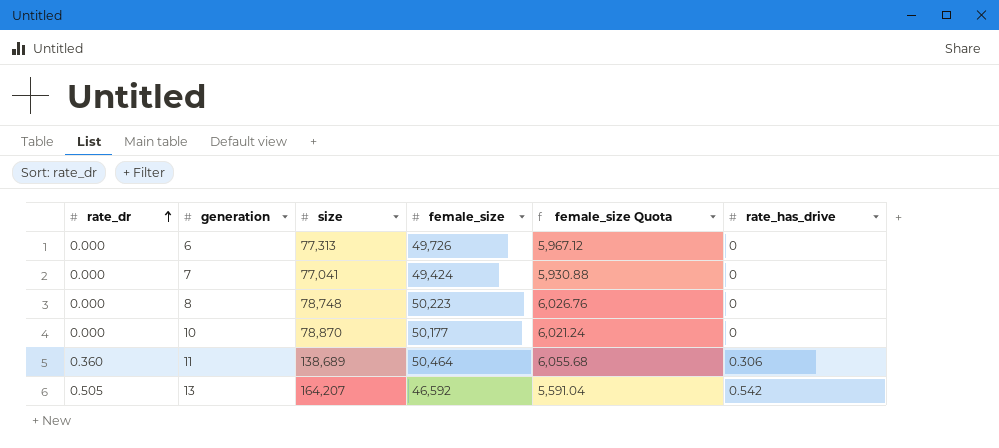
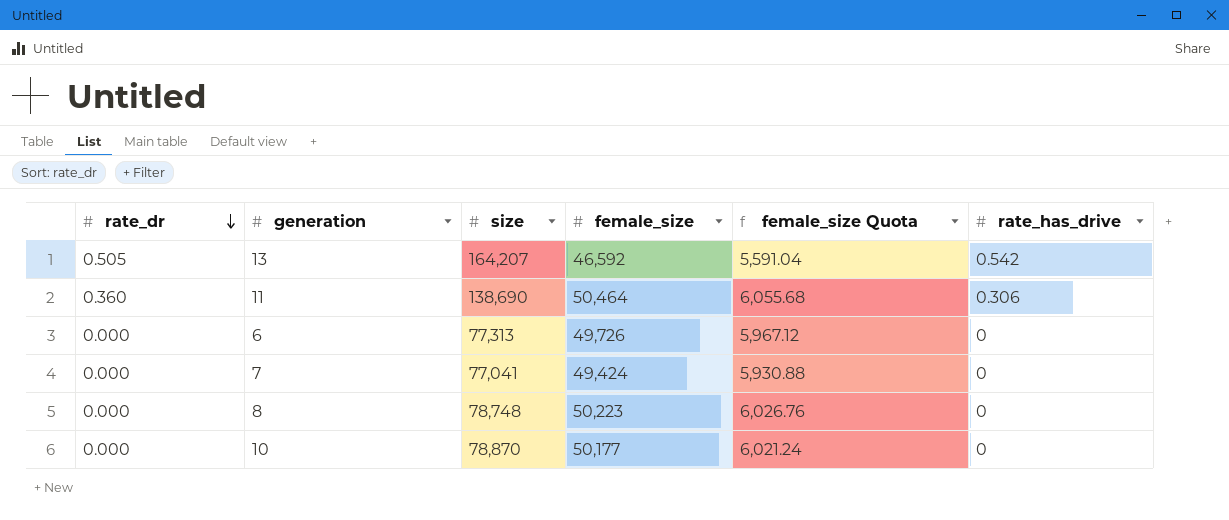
row order: rate_dr ascending -> rate_dr descending
11 | size: 138,689 -> 138,690

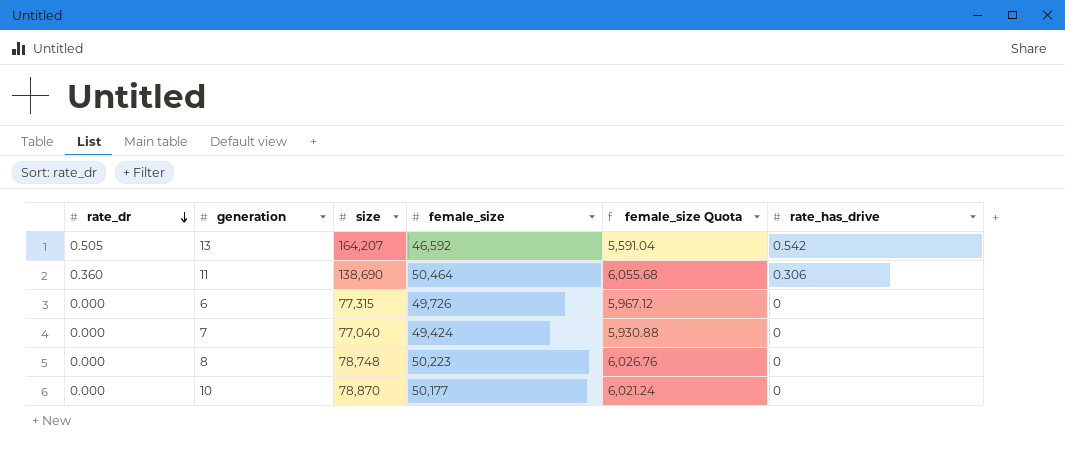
6 | size: 77,313 -> 77,315
7 | size: 77,041 -> 77,040

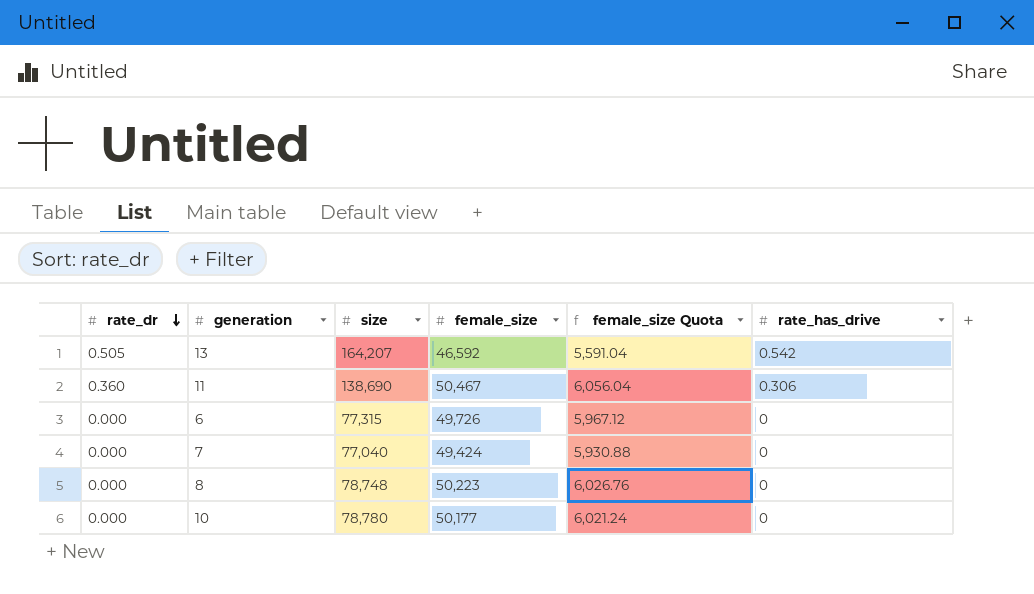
11 | female_size: 50,464 -> 50,467
11 | female_size Quota: 6,055.68 -> 6,056.04
10 | size: 78,870 -> 78,780

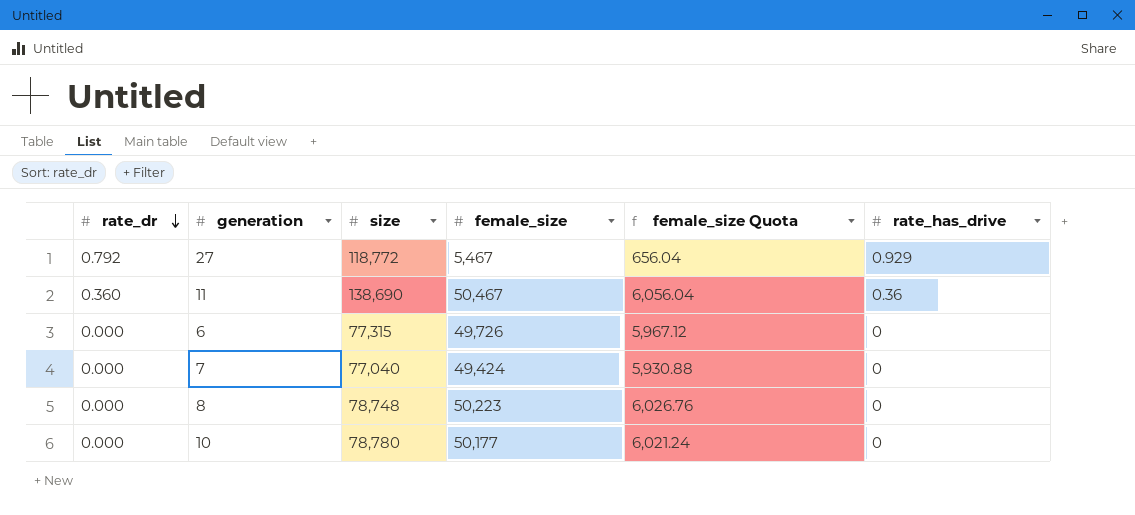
row 13: 0.505 | 164,207 | 46,592 | 5,591.04 | 0.542 -> none
row 27: none -> 0.792 | 118,772 | 5,467 | 656.04 | 0.929
11 | rate_has_drive: 0.306 -> 0.36

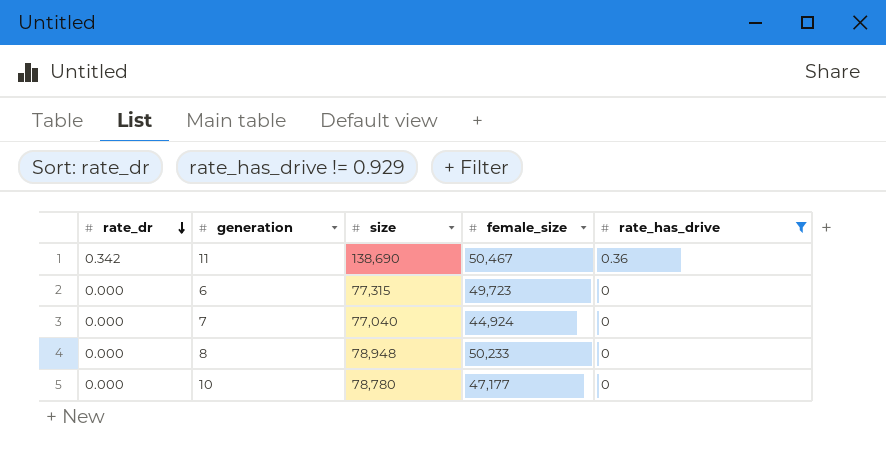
filter: none -> rate_has_drive != 0.929
column female_size Quota | formula: [female_size] * 0.12 -> none
11 | rate_dr: 0.360 -> 0.342
6 | female_size: 49,726 -> 49,723
7 | female_size: 49,424 -> 44,924
8 | size: 78,748 -> 78,948
8 | female_size: 50,223 -> 50,233
10 | female_size: 50,177 -> 47,177

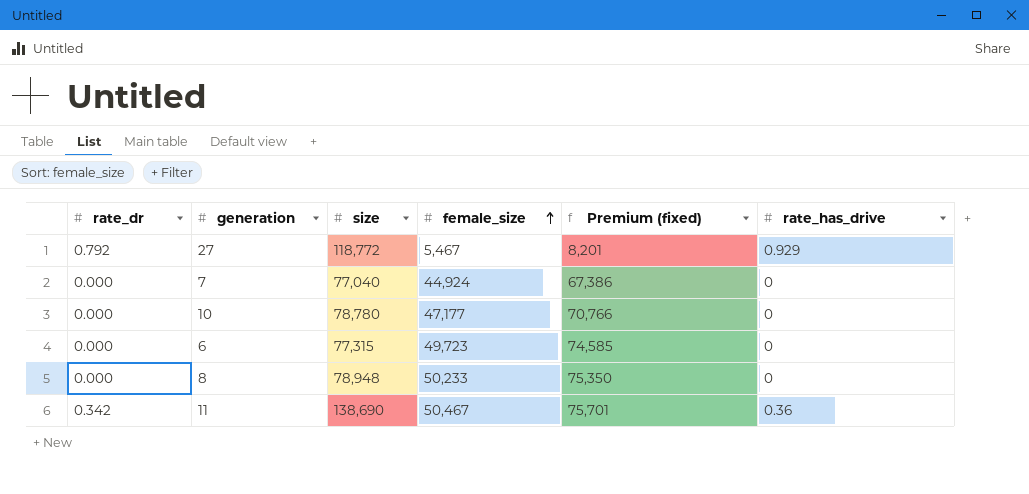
filter: rate_has_drive != 0.929 -> none
row order: rate_dr descending -> female_size ascending
column Premium (fixed) | formula: none -> [female_size] * 1.5

